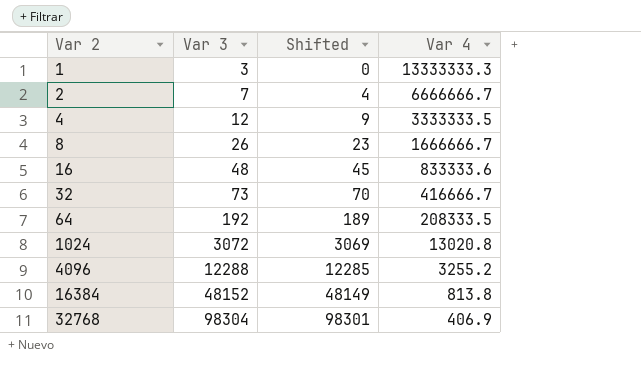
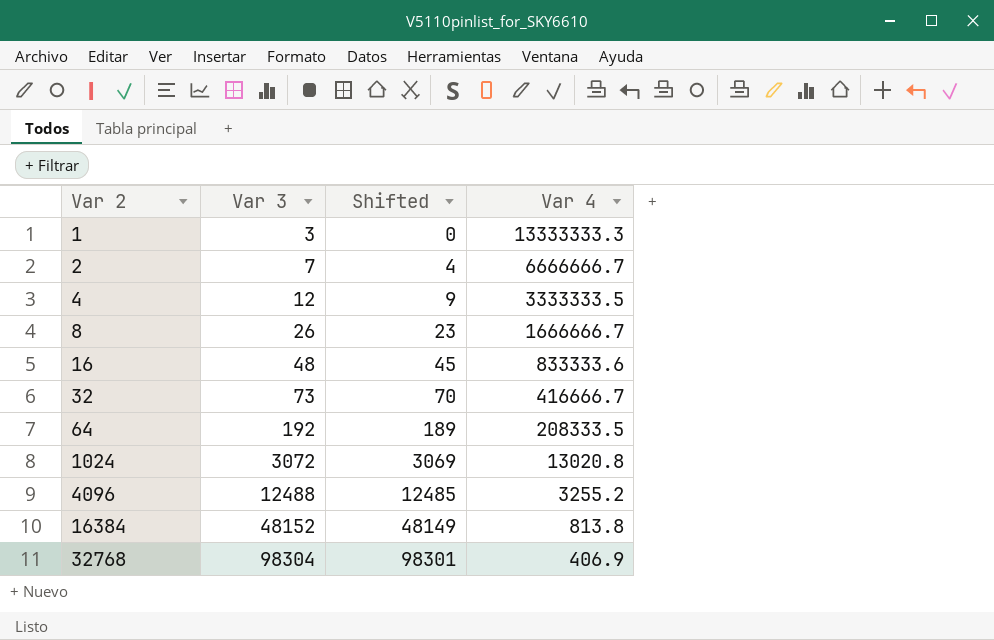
4096 | Var 3: 12288 -> 12488
4096 | Shifted: 12285 -> 12485

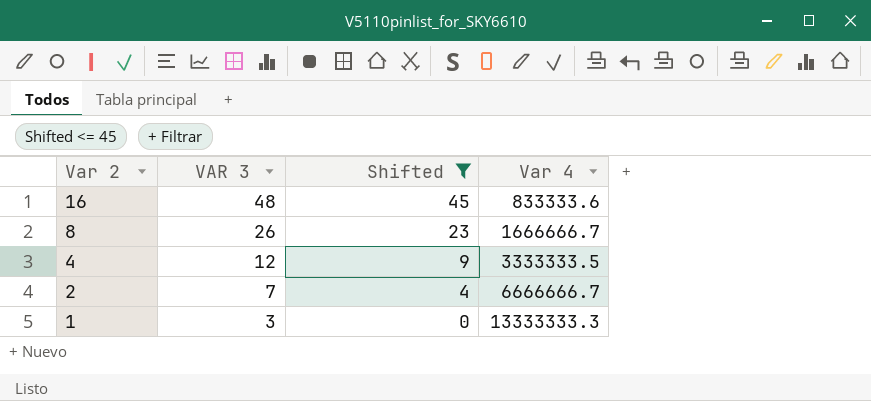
filter: none -> Shifted <= 45
row order: Var 2 ascending -> Var 2 descending
column name: Var 3 -> VAR 3

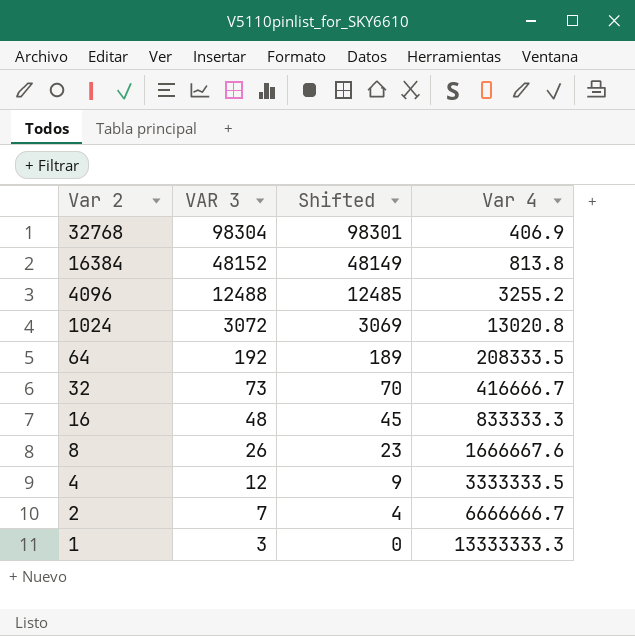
filter: Shifted <= 45 -> none
16 | Var 4: 833333.6 -> 833333.3
8 | Var 4: 1666666.7 -> 1666667.6

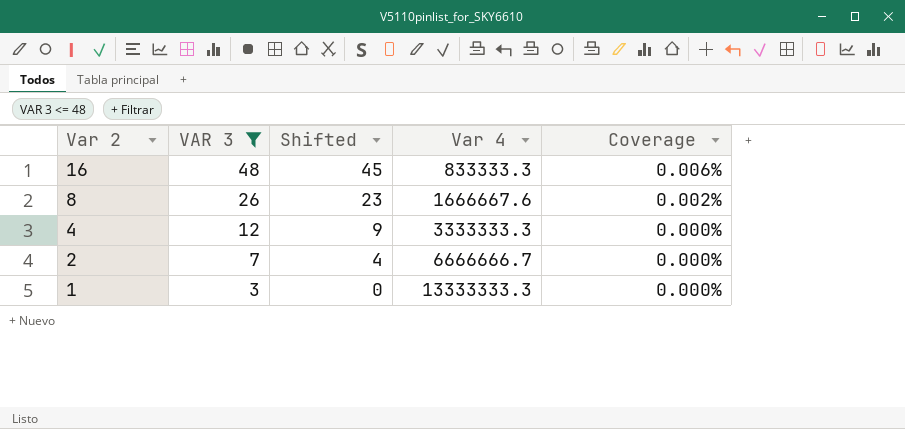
filter: none -> VAR 3 <= 48
column Coverage | formula: none -> [VAR 3] / [Var 4]
4 | Var 4: 3333333.5 -> 3333333.3

